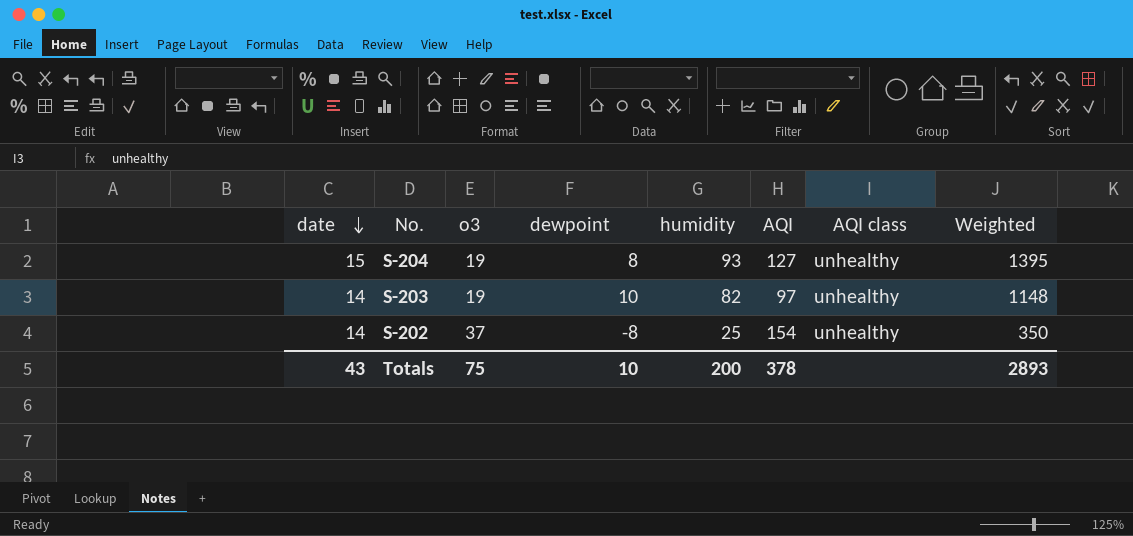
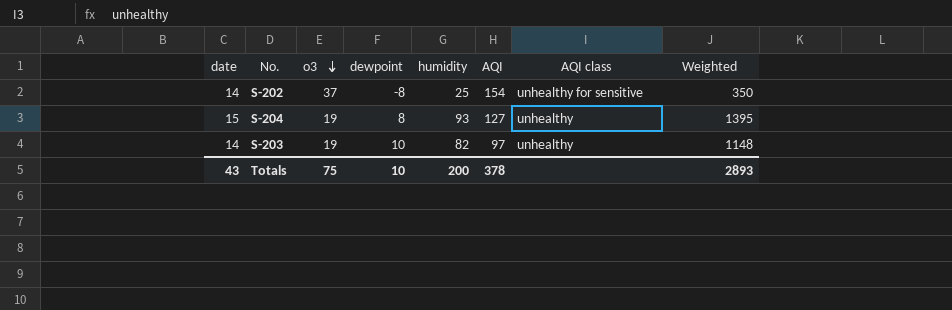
row order: date descending -> o3 descending
S-202 | AQI class: unhealthy -> unhealthy for sensitive

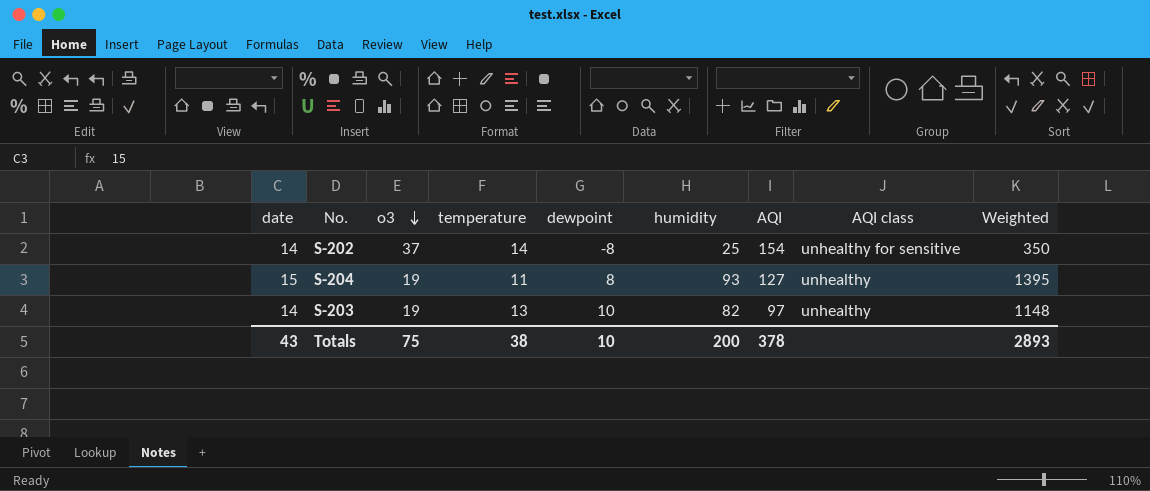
column temperature | position: none -> 4

